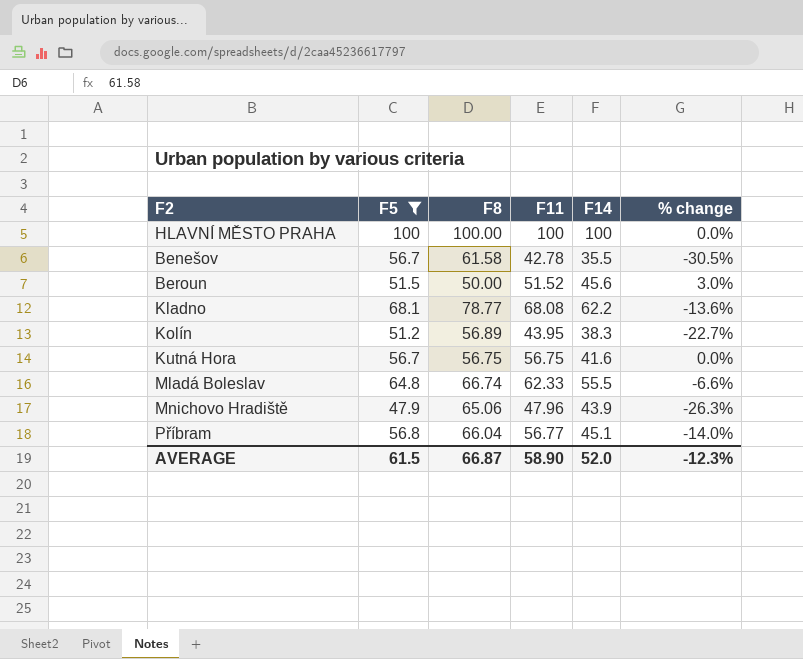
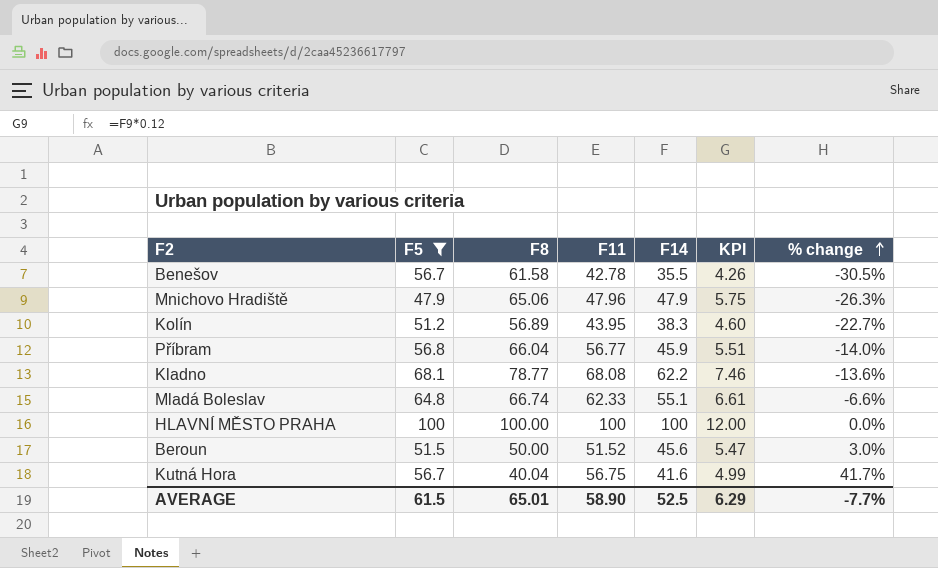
row order: none -> % change ascending
column KPI | formula: none -> [F14] * 0.12
Mnichovo Hradiště | F14: 43.9 -> 47.9
Příbram | F14: 45.1 -> 45.9
Mladá Boleslav | F14: 55.5 -> 55.1
Kutná Hora | F8: 56.75 -> 40.04
Kutná Hora | % change: 0.0% -> 41.7%
AVERAGE | F8: 66.87 -> 65.01
AVERAGE | F14: 52.0 -> 52.5
AVERAGE | % change: -12.3% -> -7.7%

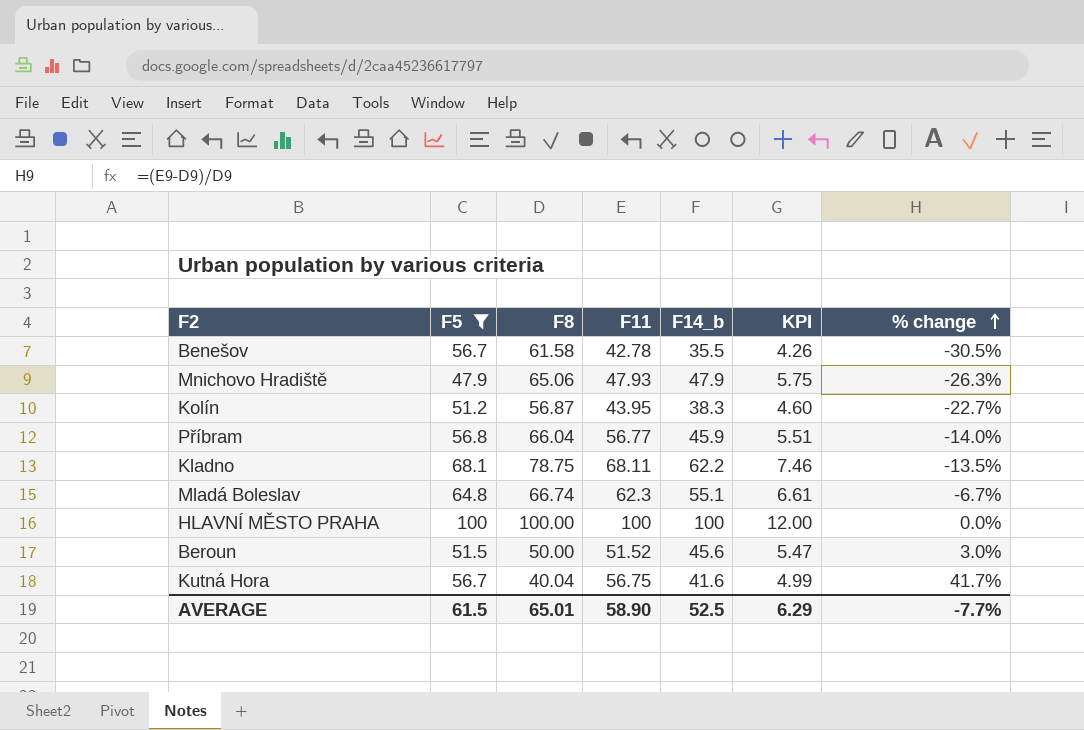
column name: F14 -> F14_b
Mnichovo Hradiště | F11: 47.96 -> 47.93
Kolín | F8: 56.89 -> 56.87
Kladno | F8: 78.77 -> 78.75
Kladno | F11: 68.08 -> 68.11
Kladno | % change: -13.6% -> -13.5%
Mladá Boleslav | F11: 62.33 -> 62.3
Mladá Boleslav | % change: -6.6% -> -6.7%

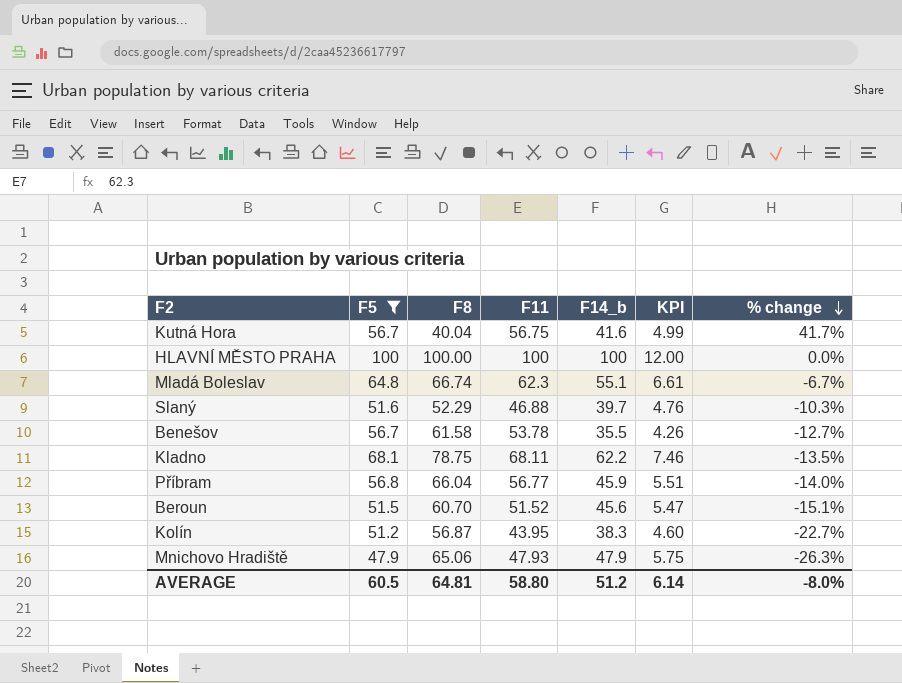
row order: % change ascending -> % change descending
row Slaný: none -> 51.6 | 52.29 | 46.88 | 39.7 | 4.76 | -10.3%
Benešov | F11: 42.78 -> 53.78
Benešov | % change: -30.5% -> -12.7%
Beroun | F8: 50.00 -> 60.70
Beroun | % change: 3.0% -> -15.1%
AVERAGE | F5: 61.5 -> 60.5
AVERAGE | F8: 65.01 -> 64.81
AVERAGE | F11: 58.90 -> 58.80
AVERAGE | F14_b: 52.5 -> 51.2
AVERAGE | KPI: 6.29 -> 6.14
AVERAGE | % change: -7.7% -> -8.0%

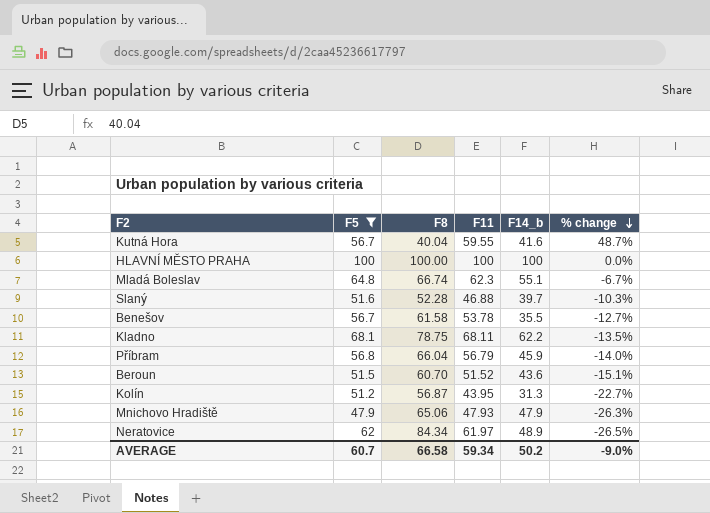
column KPI | formula: [F14_b] * 0.12 -> none
Kutná Hora | F11: 56.75 -> 59.55
Kutná Hora | % change: 41.7% -> 48.7%
Slaný | F8: 52.29 -> 52.28
Příbram | F11: 56.77 -> 56.79
Beroun | F14_b: 45.6 -> 43.6
Kolín | F14_b: 38.3 -> 31.3
row Neratovice: none -> 62 | 84.34 | 61.97 | 48.9 | -26.5%
AVERAGE | F5: 60.5 -> 60.7
AVERAGE | F8: 64.81 -> 66.58
AVERAGE | F11: 58.80 -> 59.34
AVERAGE | F14_b: 51.2 -> 50.2
AVERAGE | % change: -8.0% -> -9.0%

